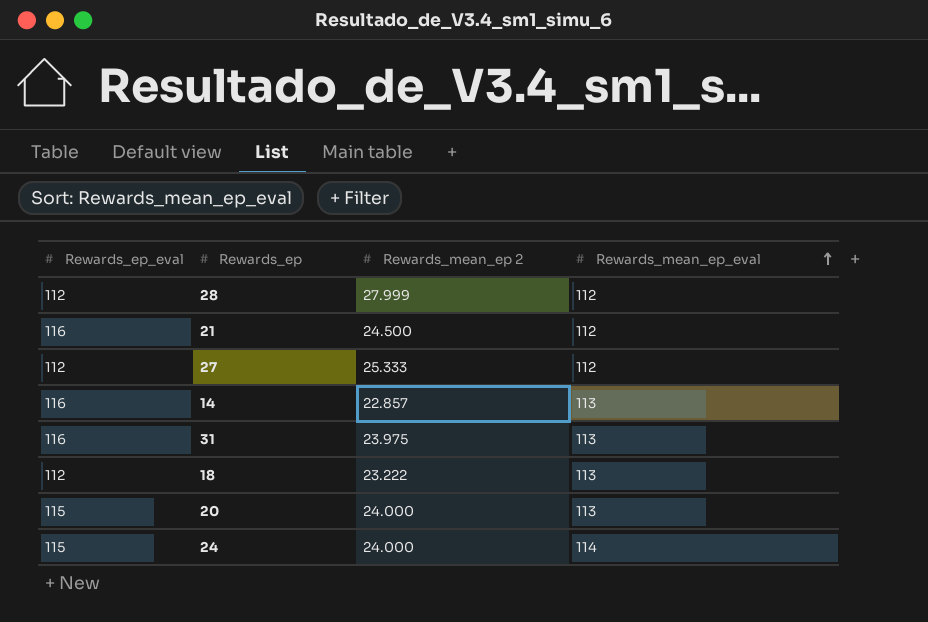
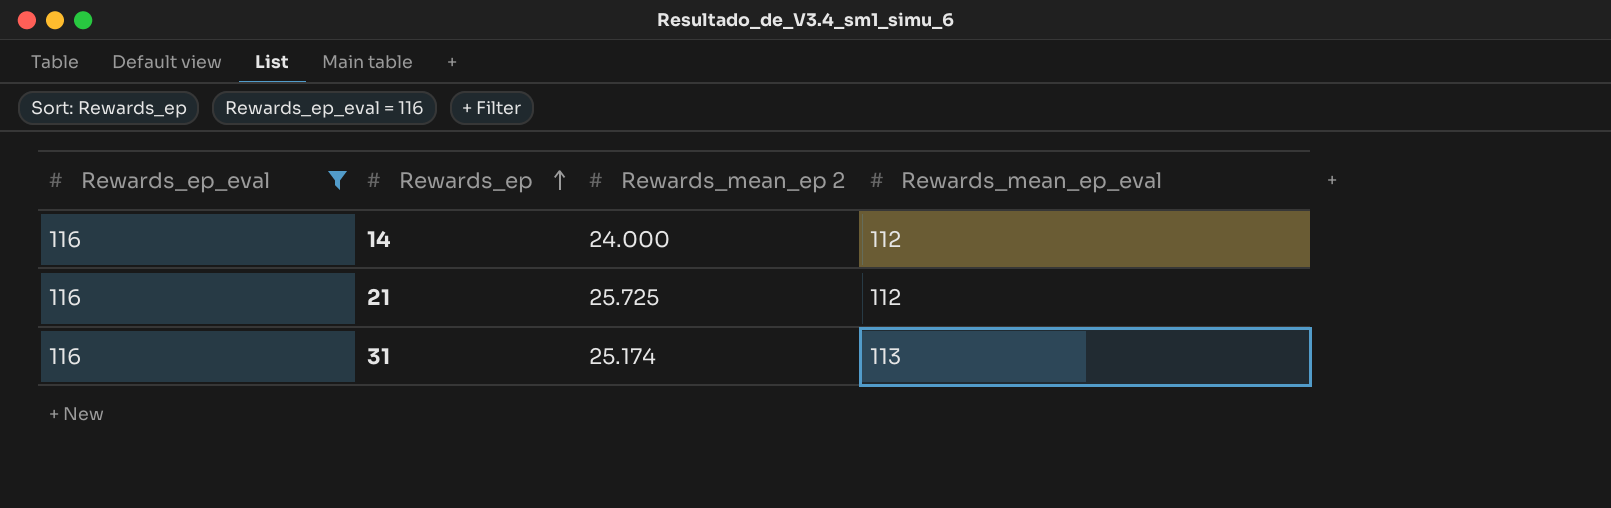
filter: none -> Rewards_ep_eval = 116
row order: Rewards_mean_ep_eval ascending -> Rewards_ep ascending
14 | Rewards_mean_ep 2: 22.857 -> 24.000
14 | Rewards_mean_ep_eval: 113 -> 112
21 | Rewards_mean_ep 2: 24.500 -> 25.725
31 | Rewards_mean_ep 2: 23.975 -> 25.174

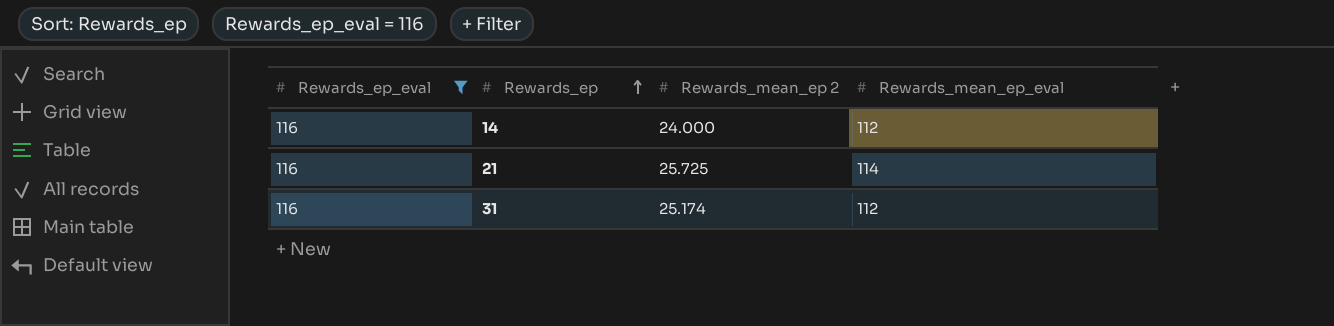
21 | Rewards_mean_ep_eval: 112 -> 114
31 | Rewards_mean_ep_eval: 113 -> 112

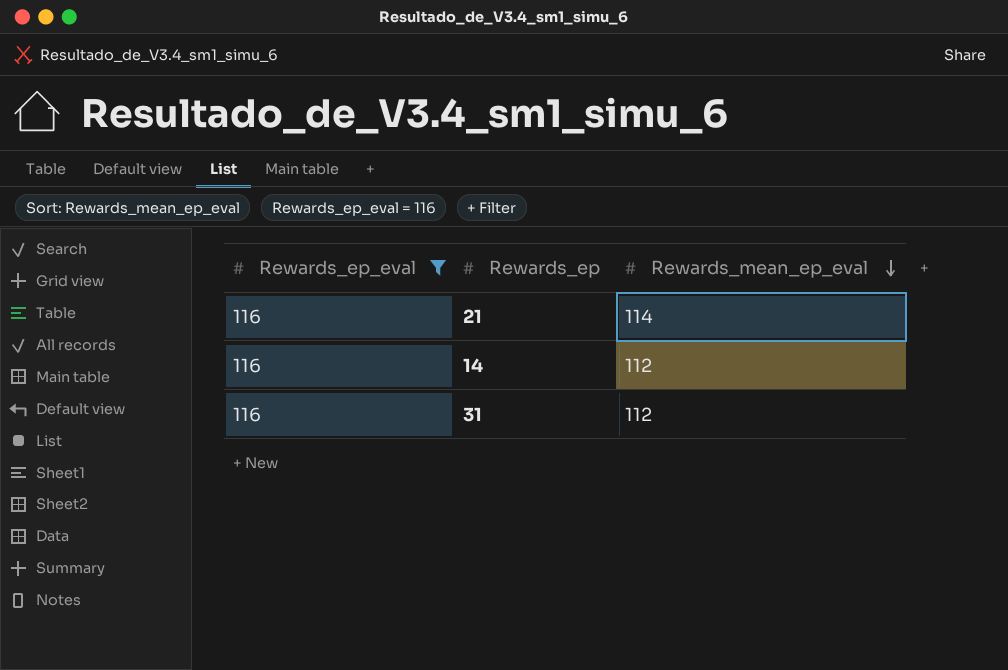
row order: Rewards_ep ascending -> Rewards_mean_ep_eval descending
column Rewards_mean_ep 2 | position: 3 -> none

